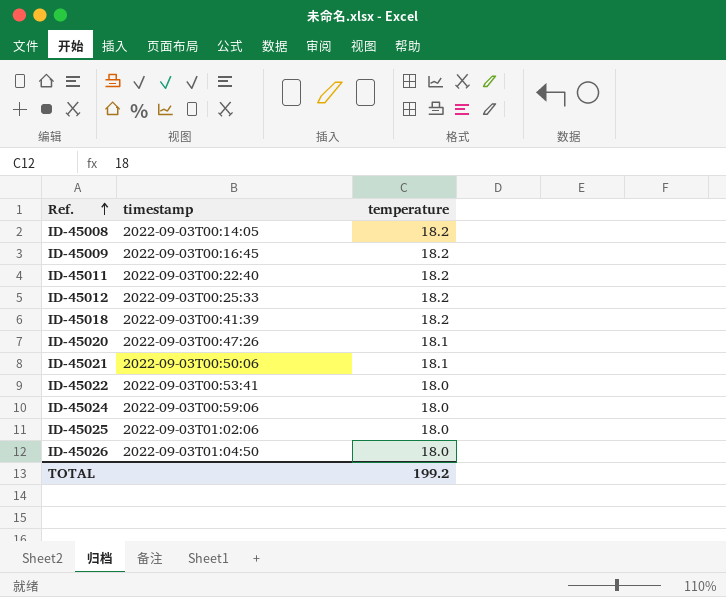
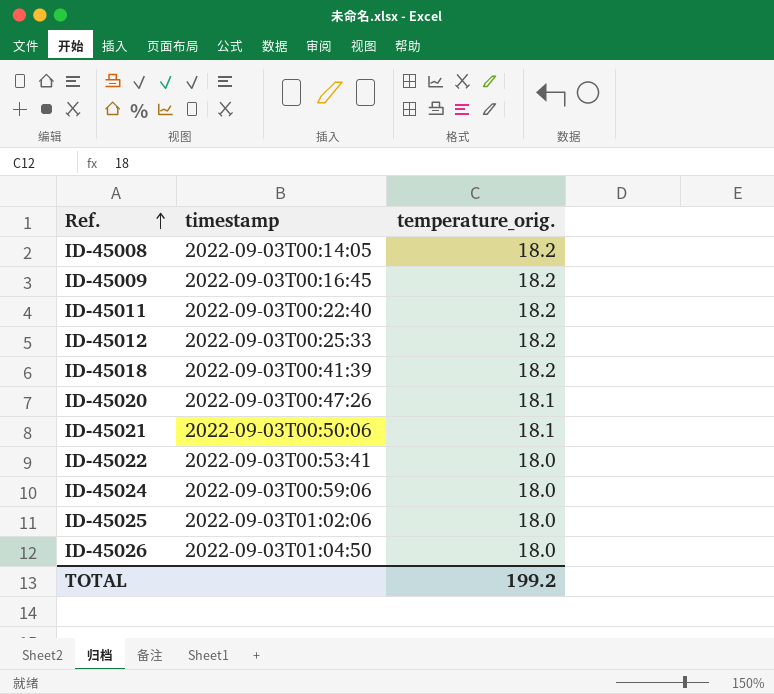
column name: temperature -> temperature_orig.

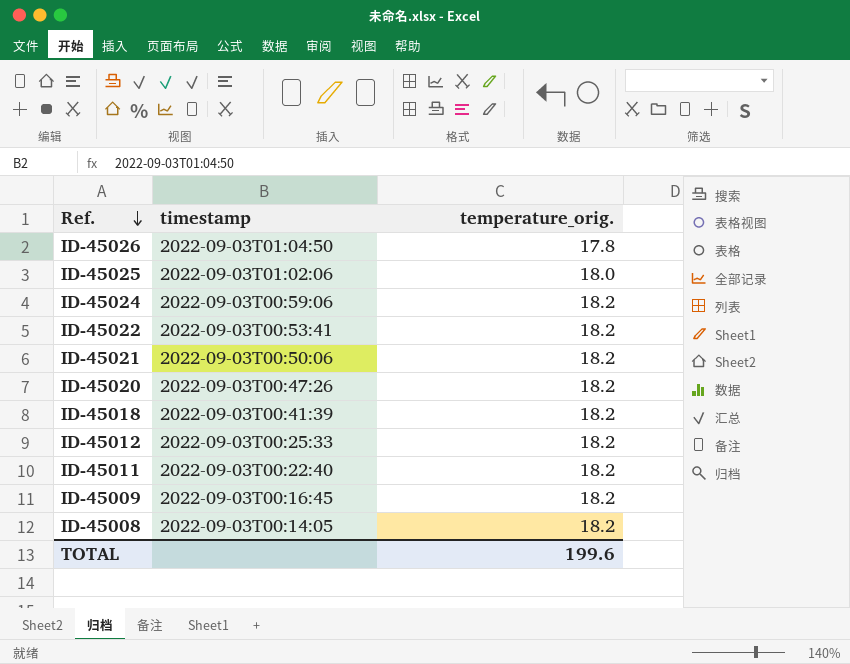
row order: Ref. ascending -> Ref. descending
ID-45026 | temperature_orig.: 18.0 -> 17.8
ID-45024 | temperature_orig.: 18.0 -> 18.2
ID-45022 | temperature_orig.: 18.0 -> 18.2
ID-45021 | temperature_orig.: 18.1 -> 18.2
ID-45020 | temperature_orig.: 18.1 -> 18.2
TOTAL | temperature_orig.: 199.2 -> 199.6

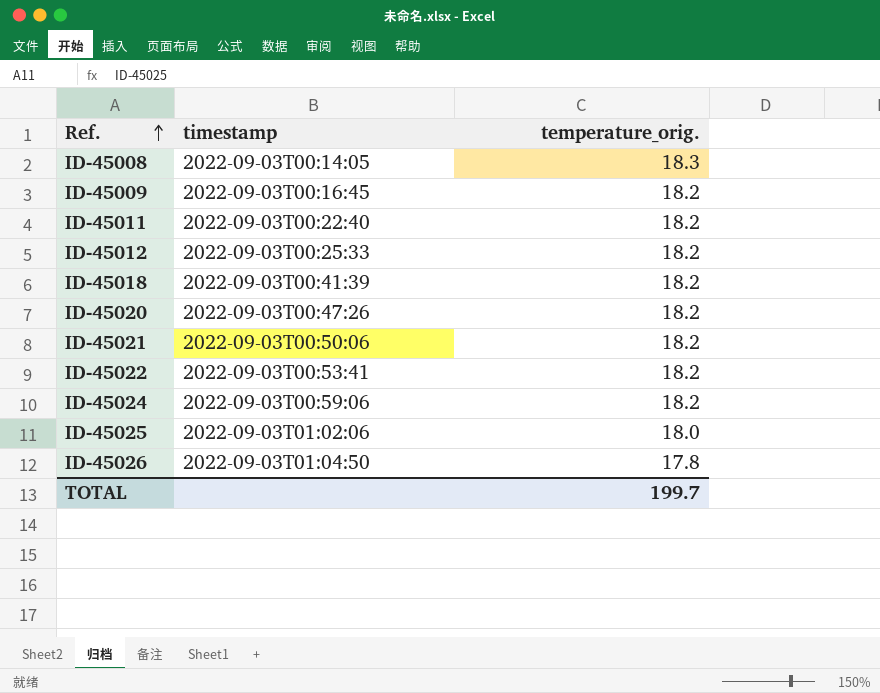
row order: Ref. descending -> Ref. ascending
ID-45008 | temperature_orig.: 18.2 -> 18.3
TOTAL | temperature_orig.: 199.6 -> 199.7

